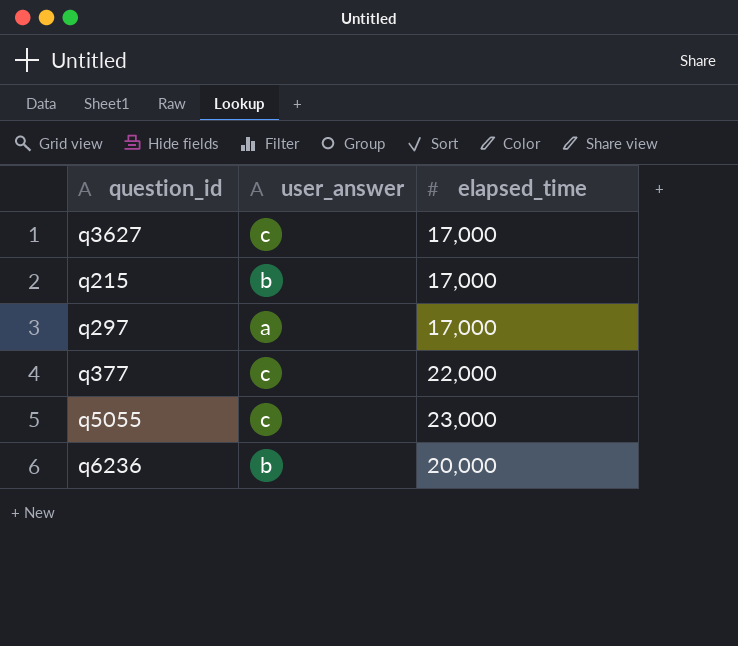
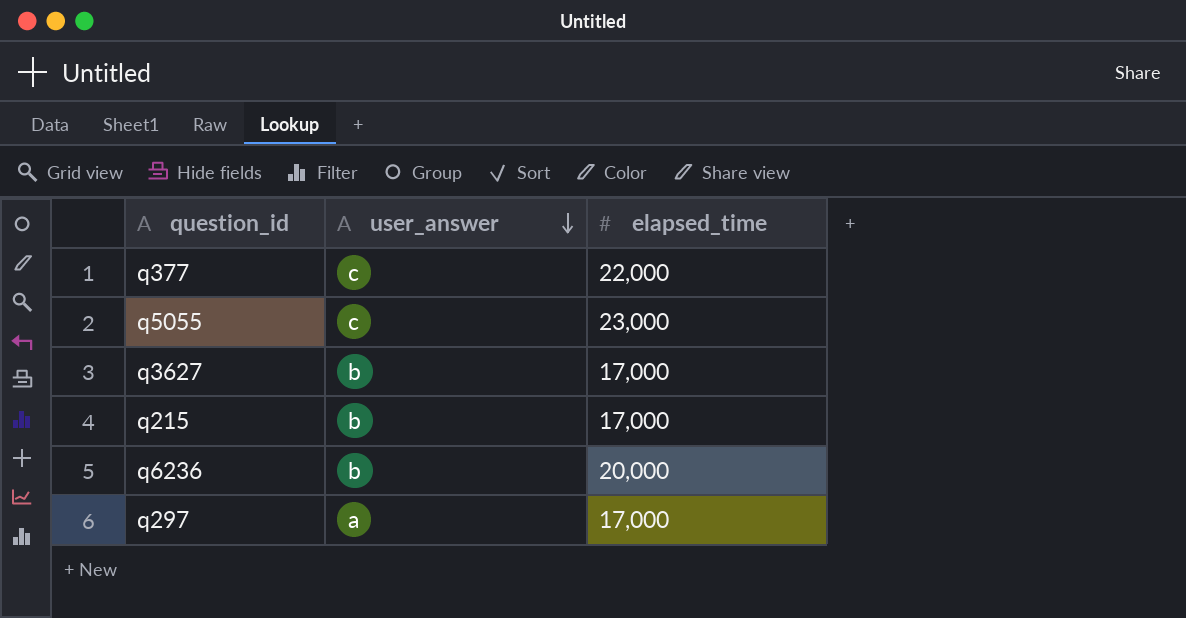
row order: none -> user_answer descending
q3627 | user_answer: c -> b

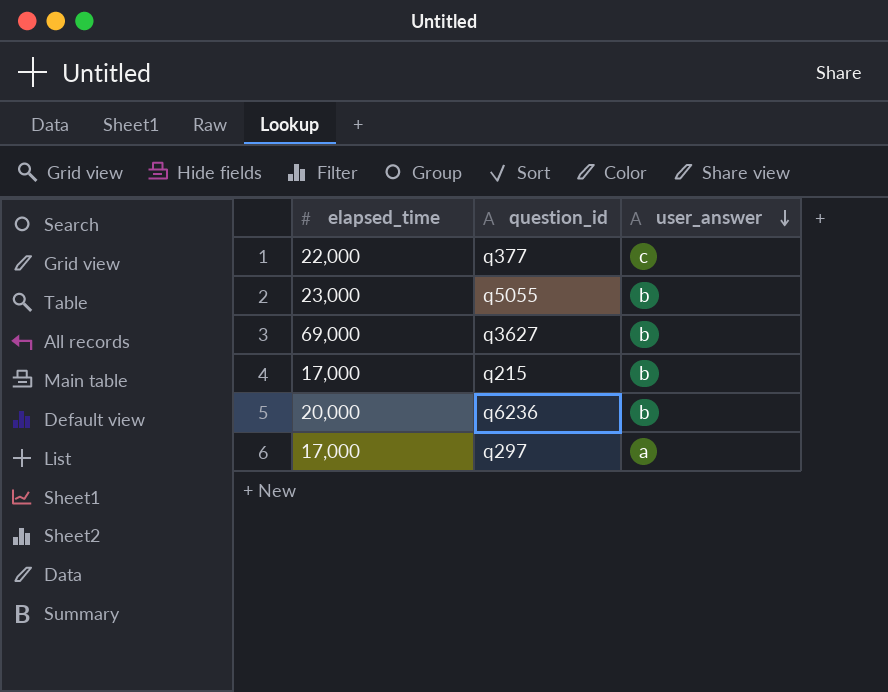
column elapsed_time | position: 3 -> 1
q5055 | user_answer: c -> b
q3627 | elapsed_time: 17,000 -> 69,000

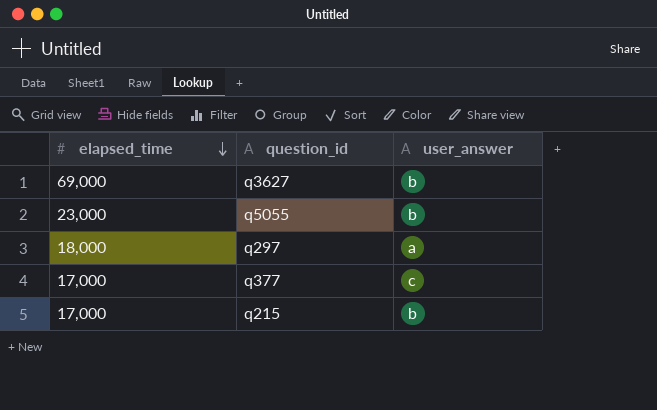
row order: user_answer descending -> elapsed_time descending
row q6236: 20,000 | b -> none
q297 | elapsed_time: 17,000 -> 18,000
q377 | elapsed_time: 22,000 -> 17,000

